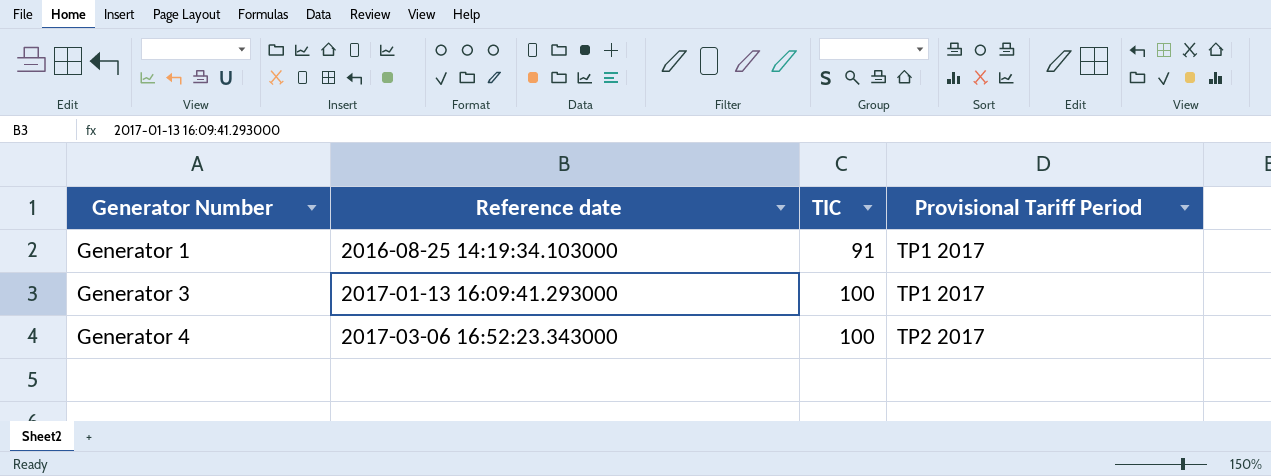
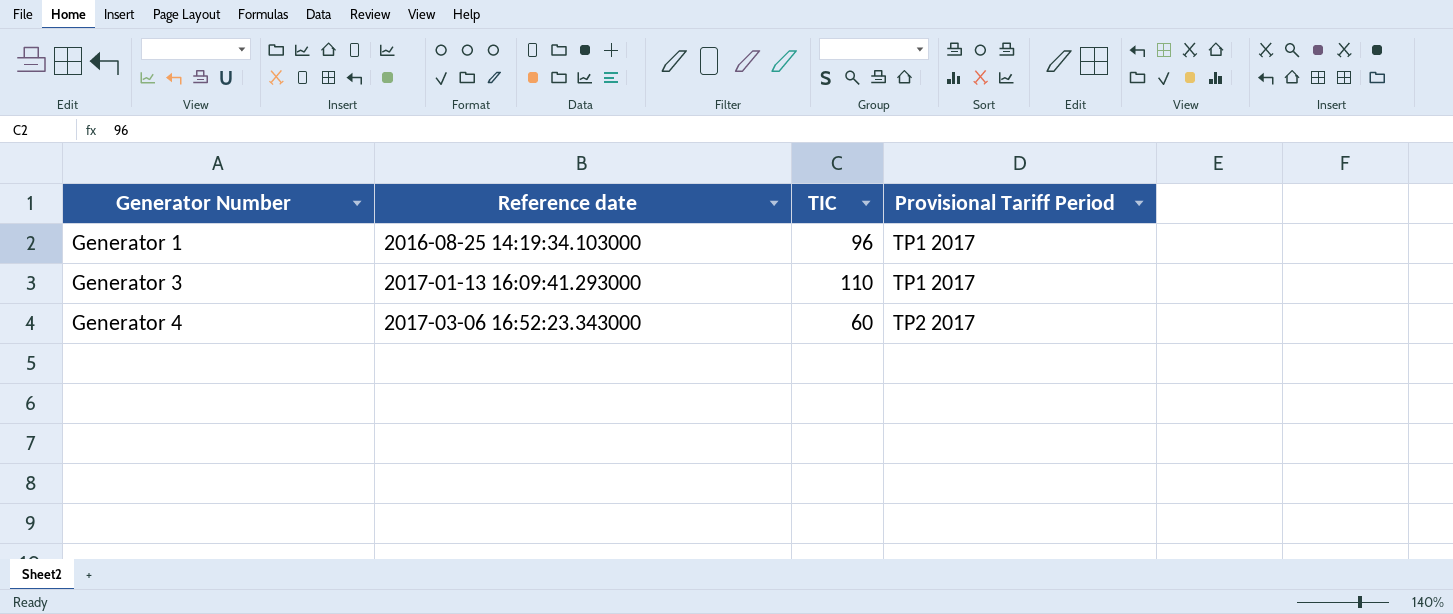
Generator 1 | TIC: 91 -> 96
Generator 3 | TIC: 100 -> 110
Generator 4 | TIC: 100 -> 60

